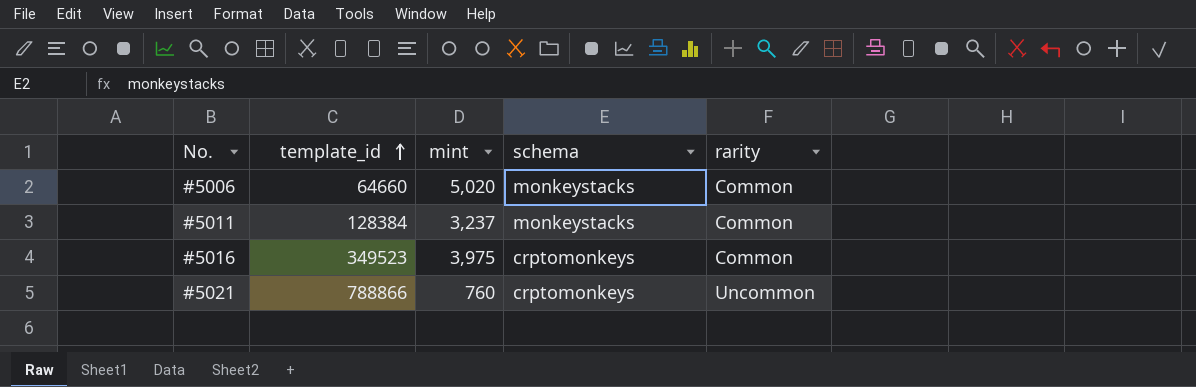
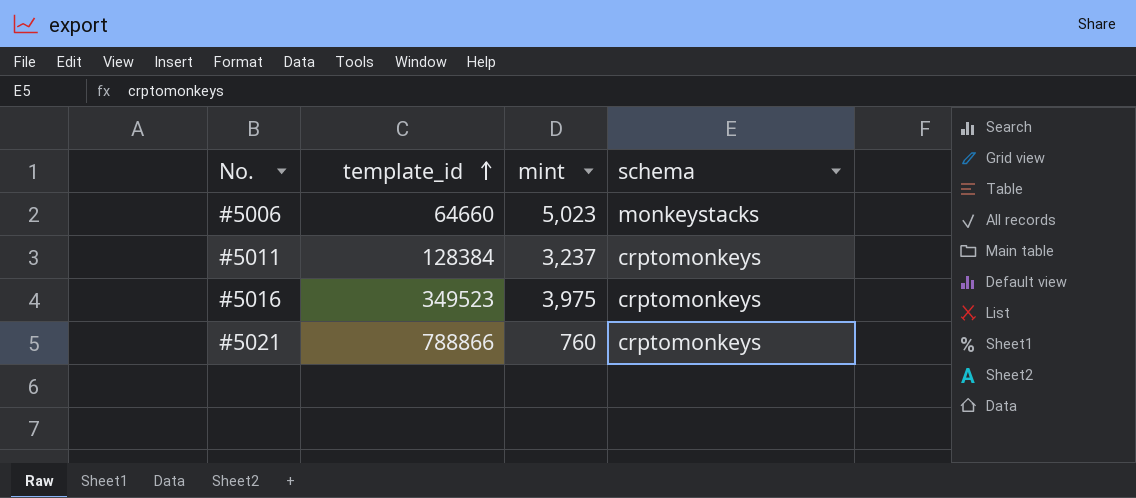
column rarity | position: 5 -> none
#5006 | mint: 5,020 -> 5,023
#5011 | schema: monkeystacks -> crptomonkeys

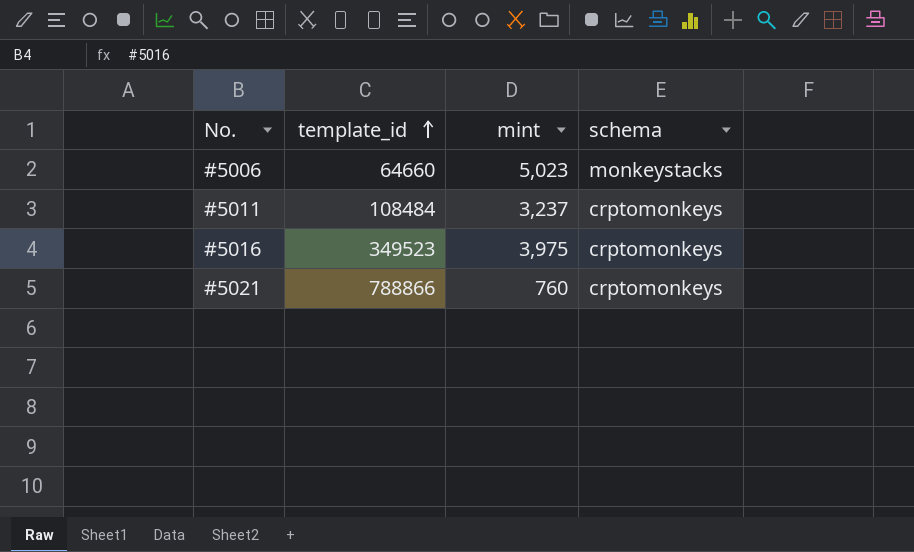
#5011 | template_id: 128384 -> 108484

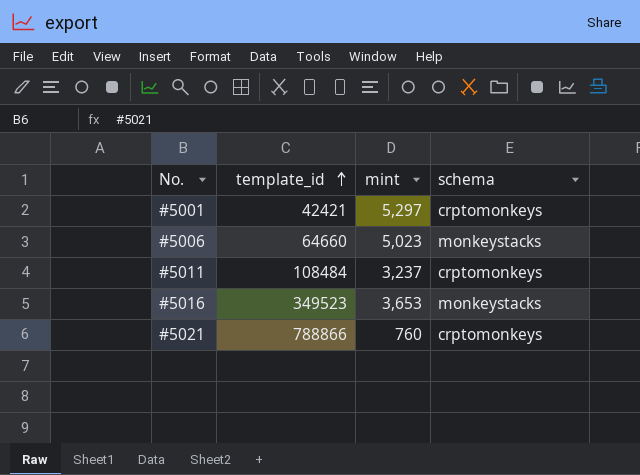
row #5001: none -> 42421 | 5,297 | crptomonkeys
#5016 | mint: 3,975 -> 3,653
#5016 | schema: crptomonkeys -> monkeystacks

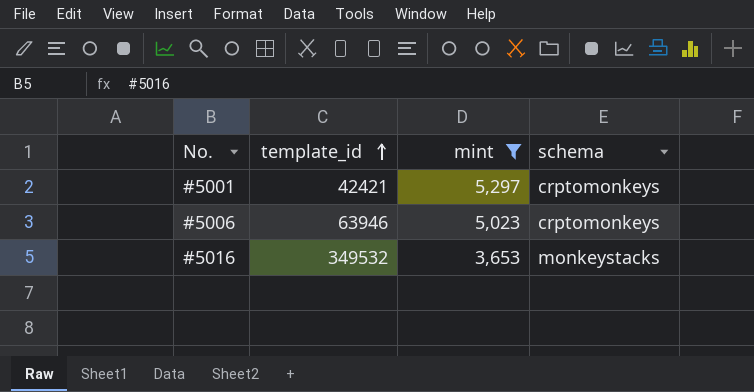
filter: none -> mint >= 3,653
#5006 | template_id: 64660 -> 63946
#5006 | schema: monkeystacks -> crptomonkeys
#5016 | template_id: 349523 -> 349532

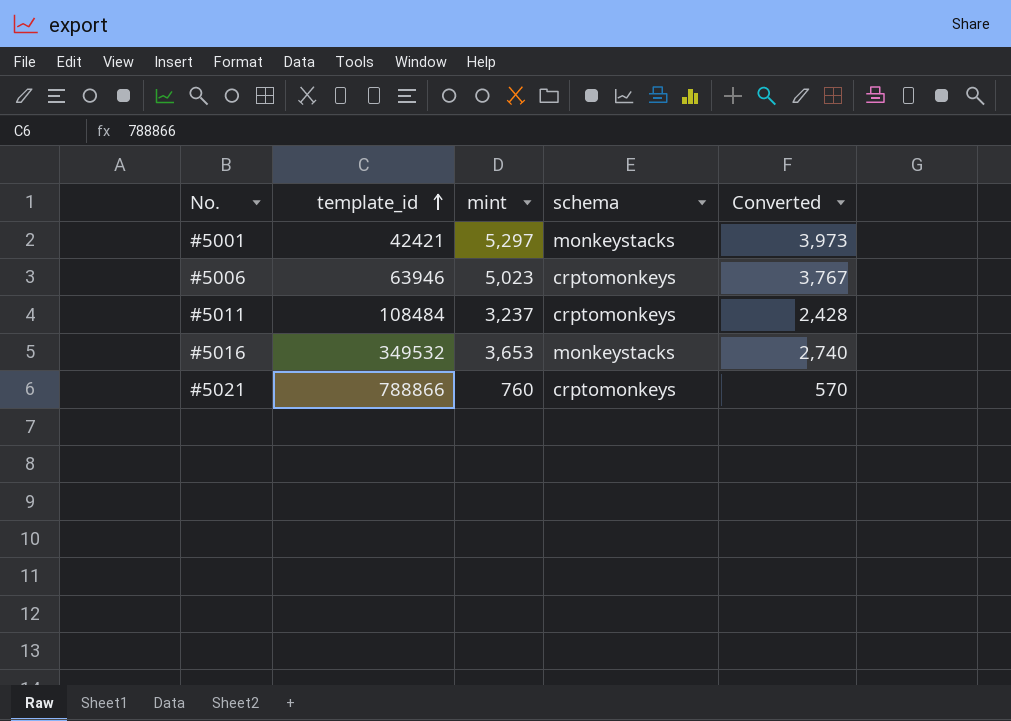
filter: mint >= 3,653 -> none
column Converted | formula: none -> [mint] * 0.75
#5001 | schema: crptomonkeys -> monkeystacks

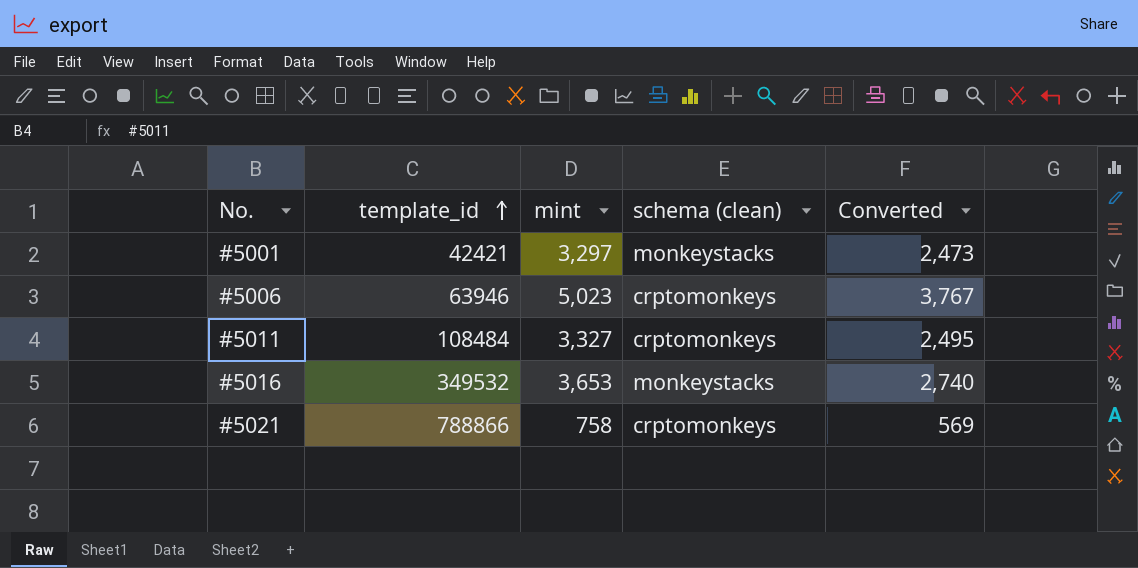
column name: schema -> schema (clean)
#5001 | mint: 5,297 -> 3,297
#5001 | Converted: 3,973 -> 2,473
#5011 | mint: 3,237 -> 3,327
#5011 | Converted: 2,428 -> 2,495
#5021 | mint: 760 -> 758
#5021 | Converted: 570 -> 569

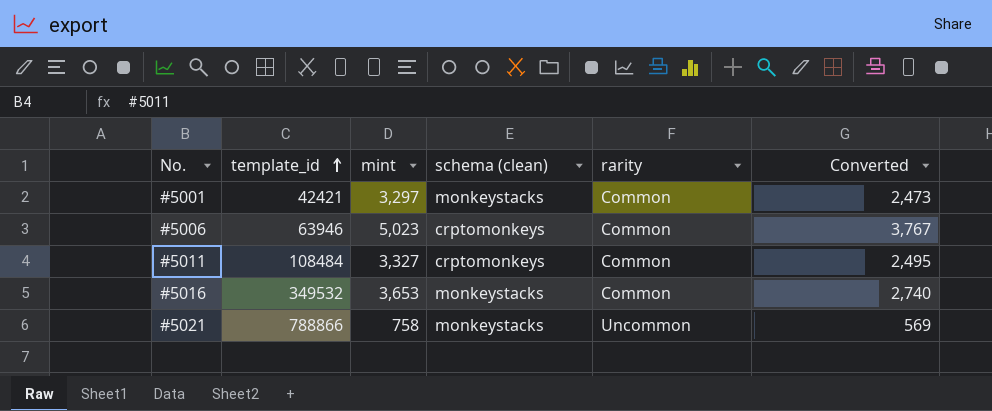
column rarity | position: none -> 5
#5021 | schema (clean): crptomonkeys -> monkeystacks

